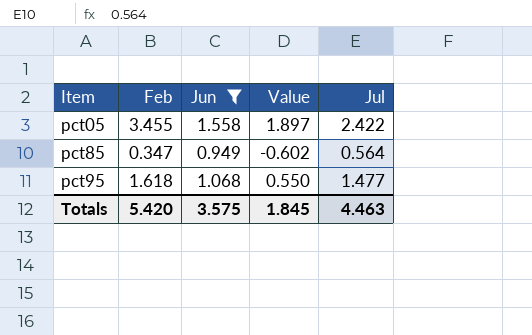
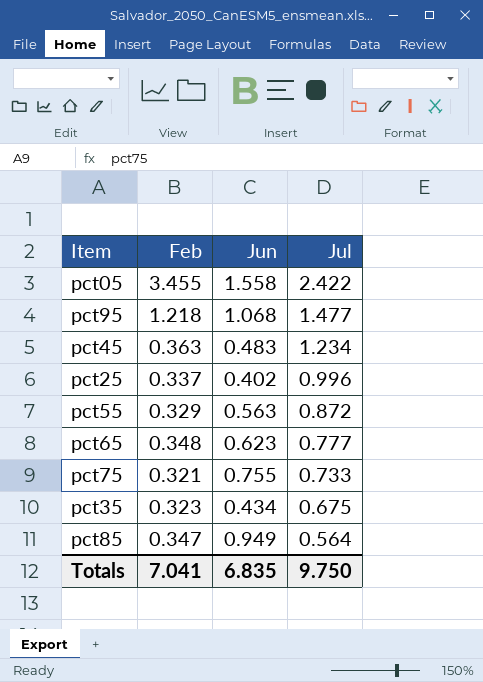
filter: Jun >= 0.949 -> none
row order: Item ascending -> Jul descending
column Value | formula: [Feb] - [Jun] -> none
pct95 | Feb: 1.618 -> 1.218
Totals | Feb: 5.420 -> 7.041
Totals | Jun: 3.575 -> 6.835
Totals | Jul: 4.463 -> 9.750

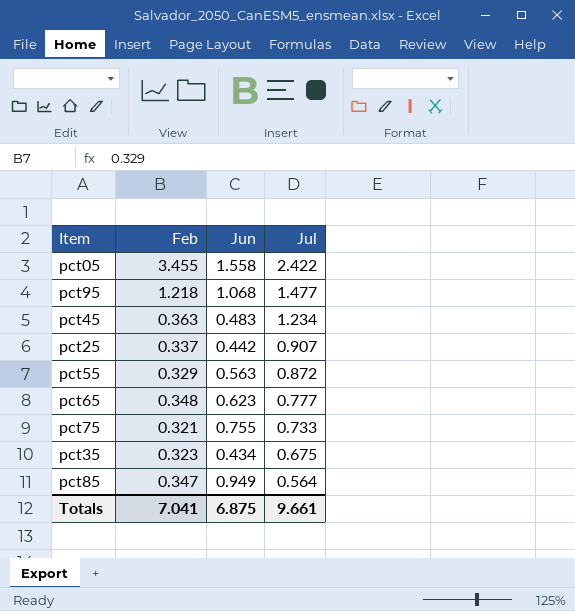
pct25 | Jun: 0.402 -> 0.442
pct25 | Jul: 0.996 -> 0.907
Totals | Jun: 6.835 -> 6.875
Totals | Jul: 9.750 -> 9.661

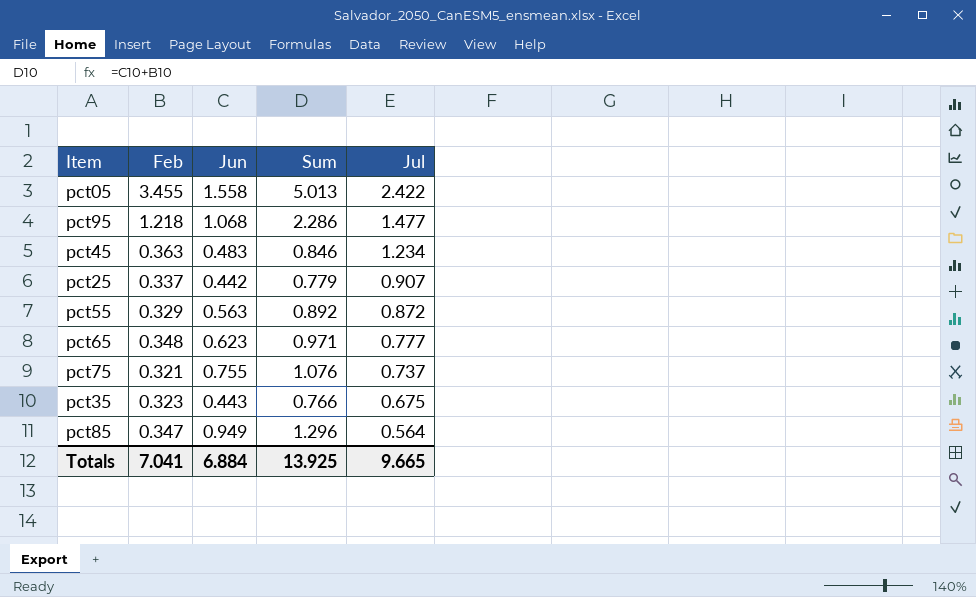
column Sum | formula: none -> [Feb] + [Jun]
pct75 | Jul: 0.733 -> 0.737
pct35 | Jun: 0.434 -> 0.443
Totals | Jun: 6.875 -> 6.884
Totals | Jul: 9.661 -> 9.665

